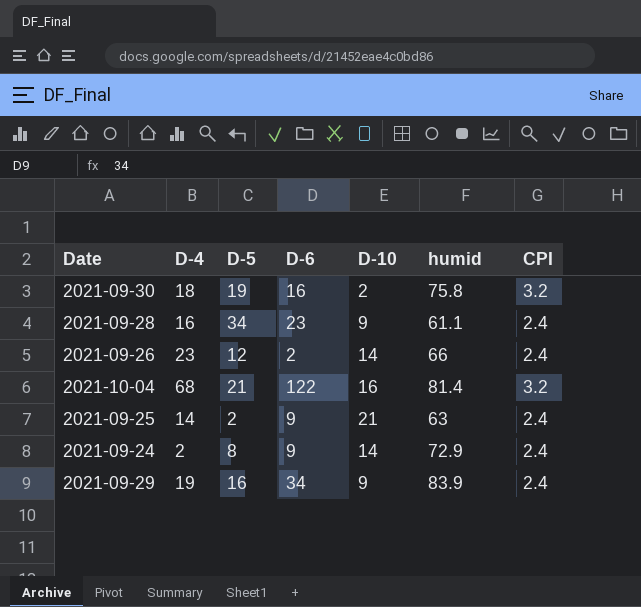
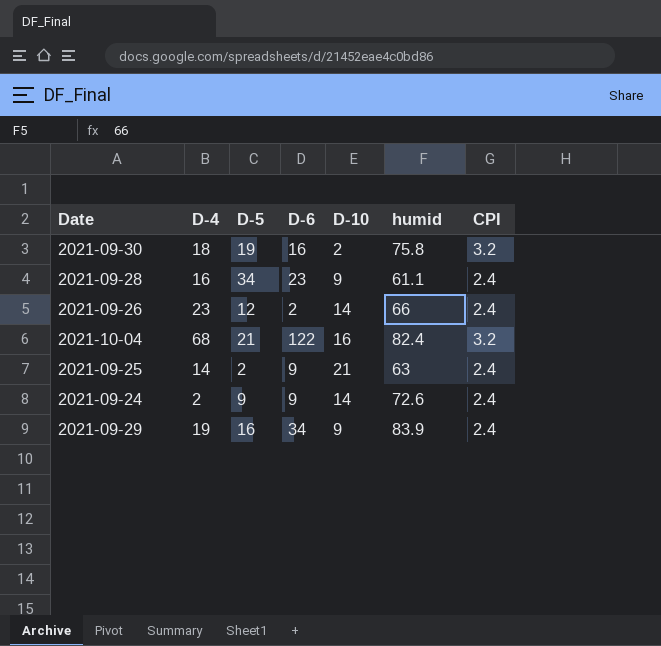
2021-10-04 | humid: 81.4 -> 82.4
2021-09-24 | D-5: 8 -> 9
2021-09-24 | humid: 72.9 -> 72.6

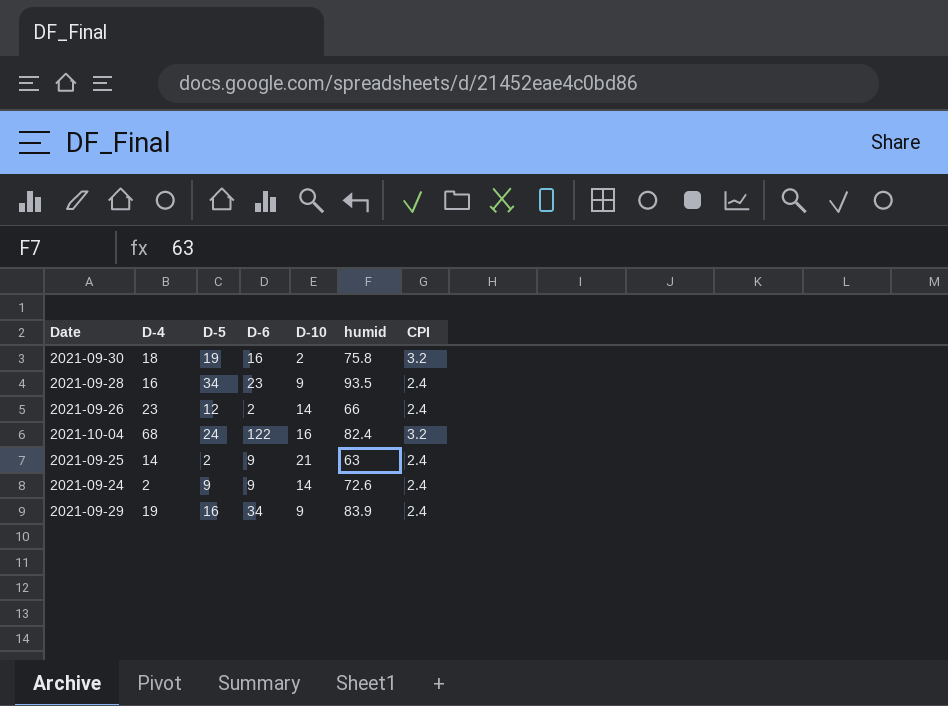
2021-09-28 | humid: 61.1 -> 93.5
2021-10-04 | D-5: 21 -> 24

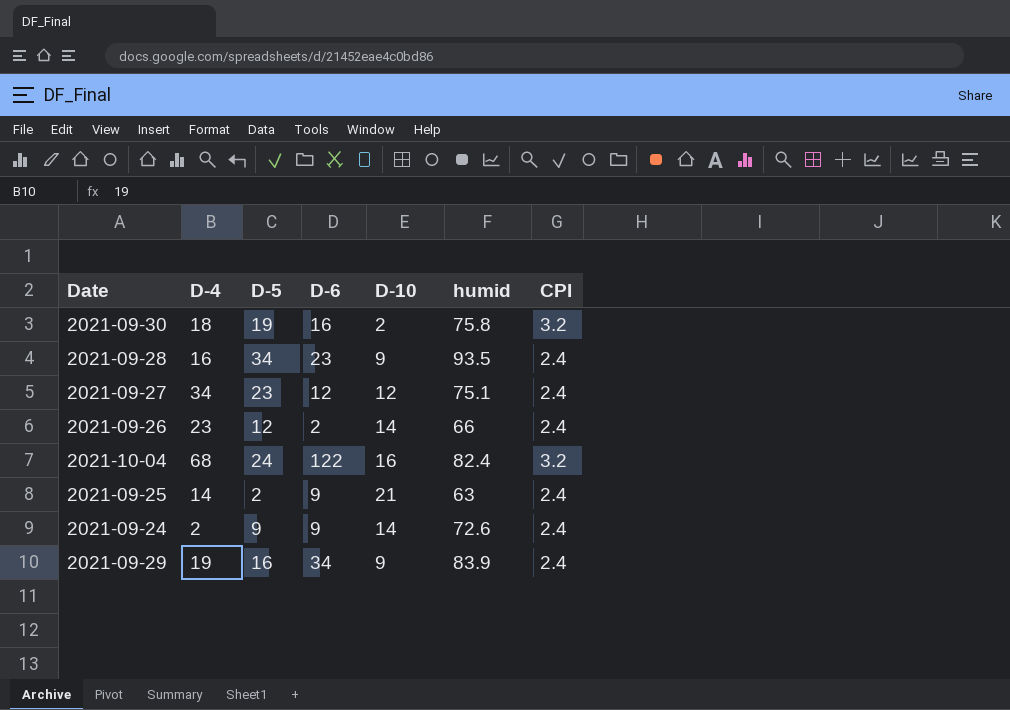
row 2021-09-27: none -> 34 | 23 | 12 | 12 | 75.1 | 2.4

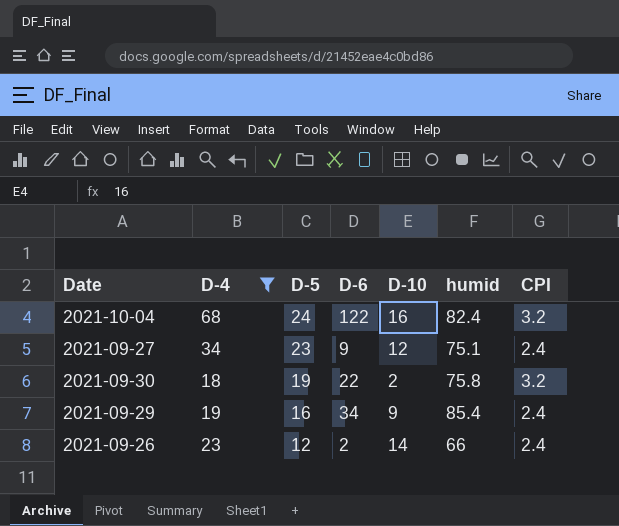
filter: none -> D-4 >= 18
row order: none -> D-5 descending
2021-09-27 | D-6: 12 -> 9
2021-09-30 | D-6: 16 -> 22
2021-09-29 | humid: 83.9 -> 85.4

